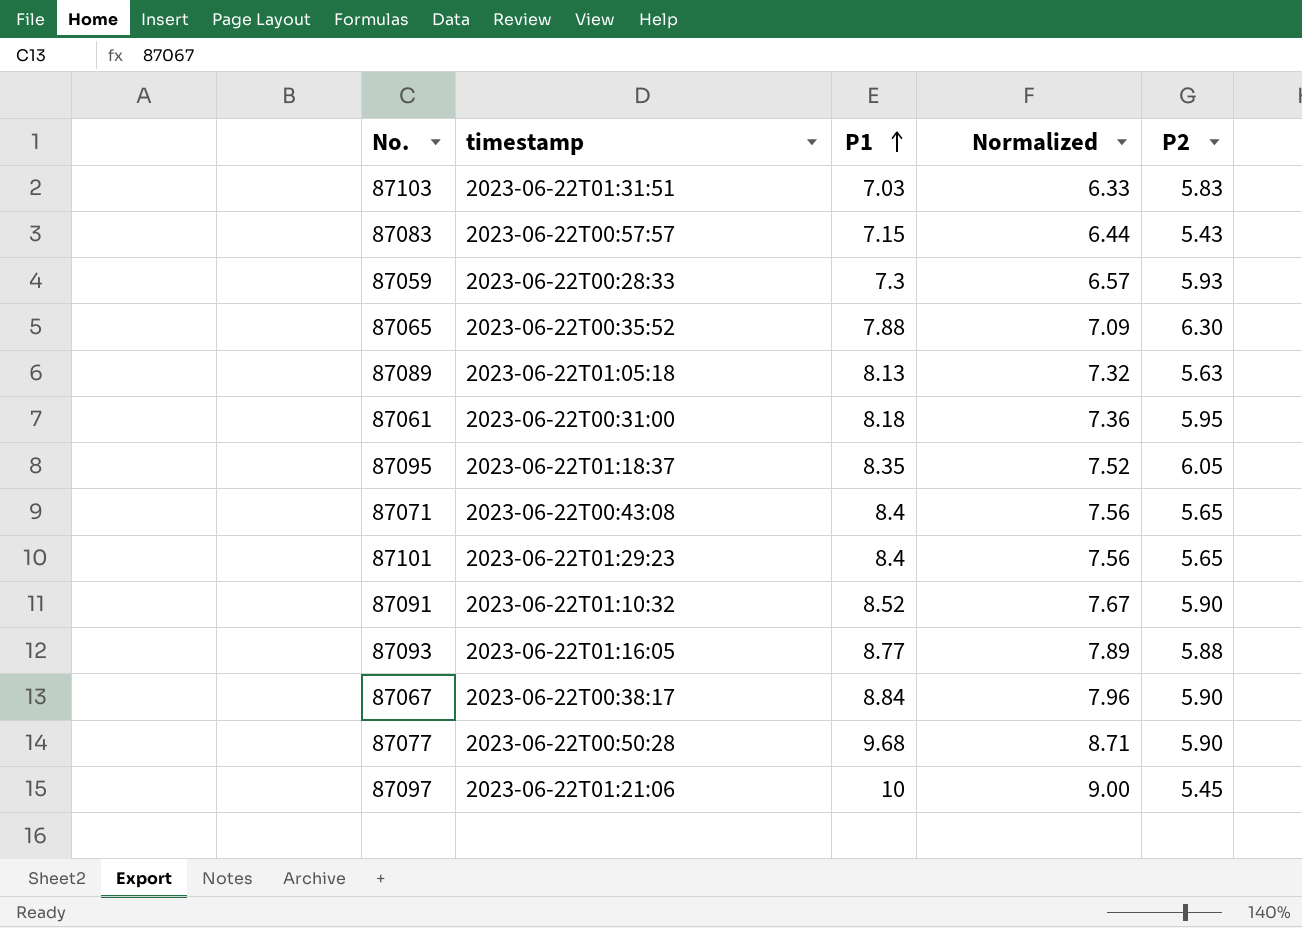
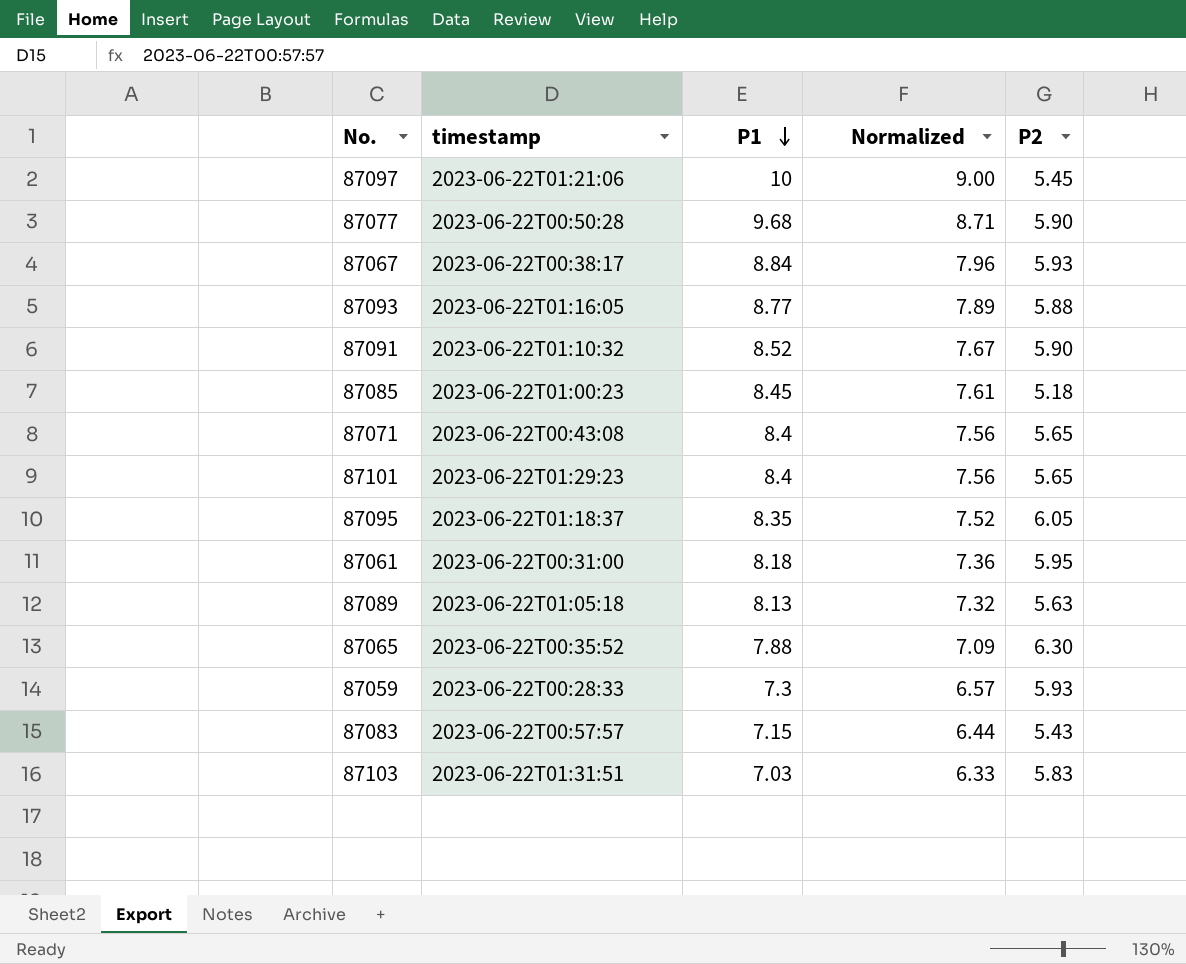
row order: P1 ascending -> P1 descending
87067 | P2: 5.90 -> 5.93
row 87085: none -> 2023-06-22T01:00:23 | 8.45 | 7.61 | 5.18

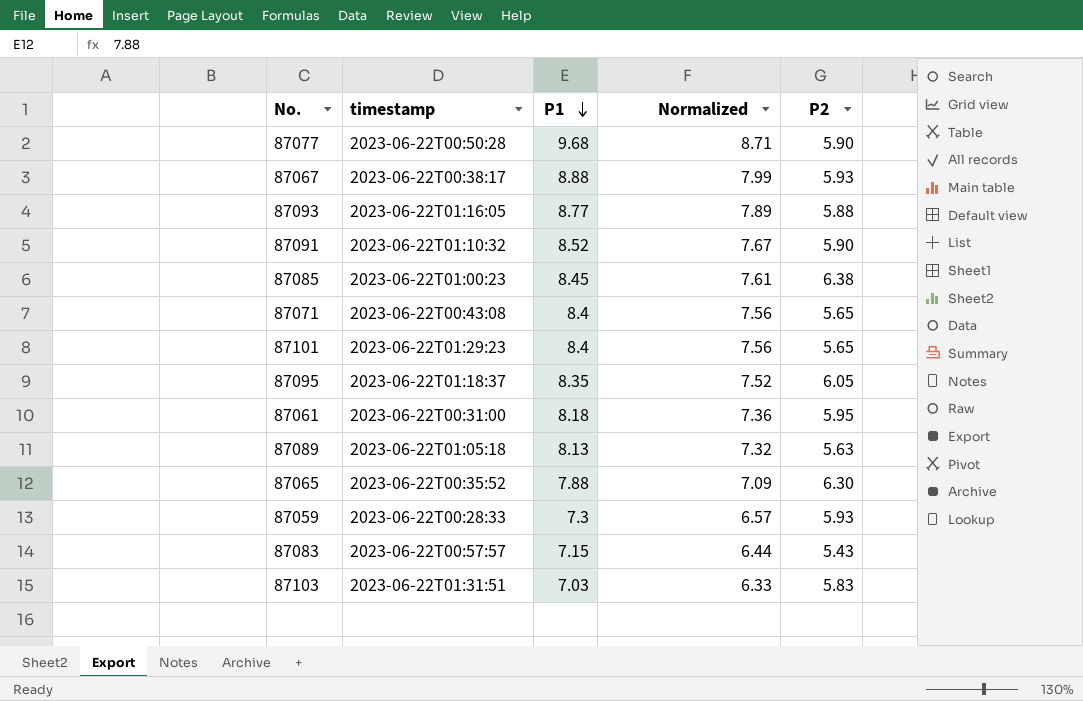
row 87097: 2023-06-22T01:21:06 | 10 | 9.00 | 5.45 -> none
87067 | P1: 8.84 -> 8.88
87067 | Normalized: 7.96 -> 7.99
87085 | P2: 5.18 -> 6.38

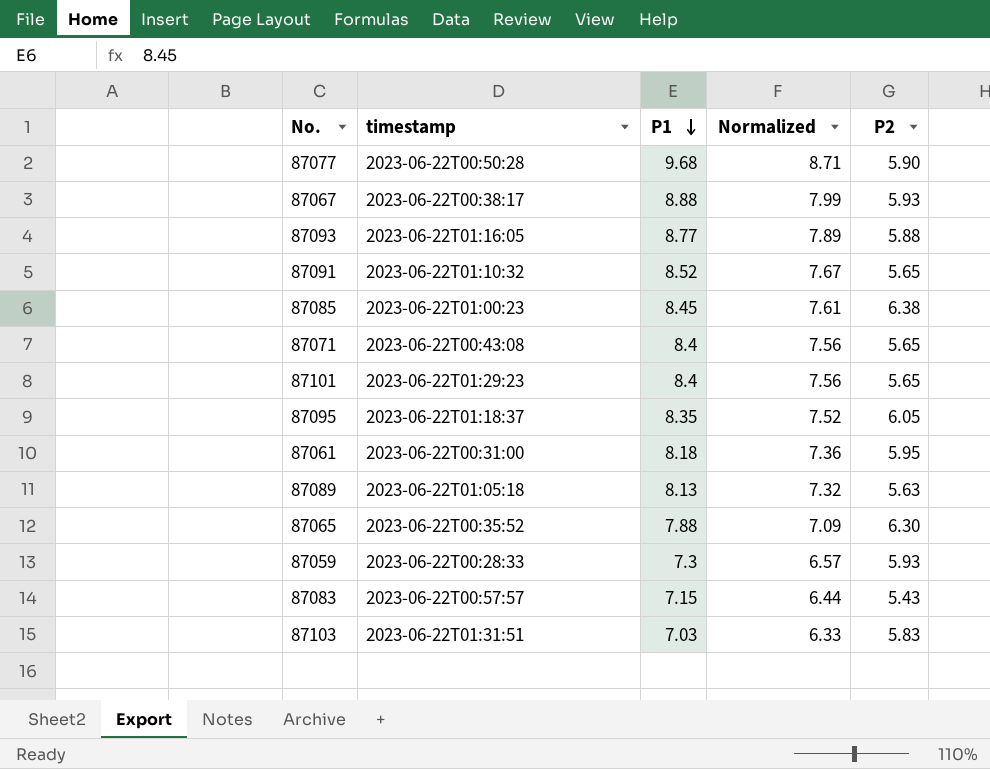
87091 | P2: 5.90 -> 5.65

